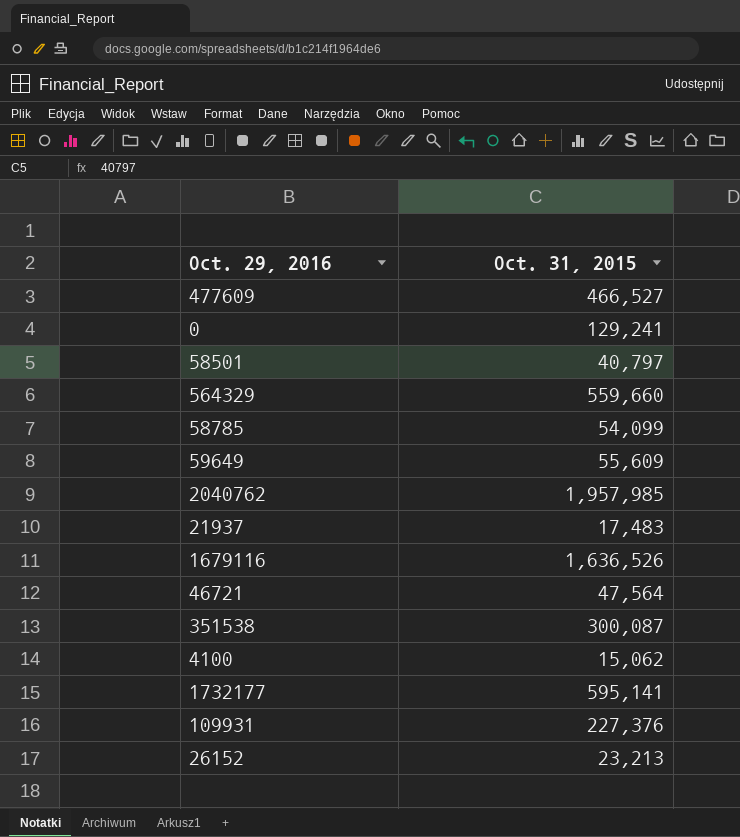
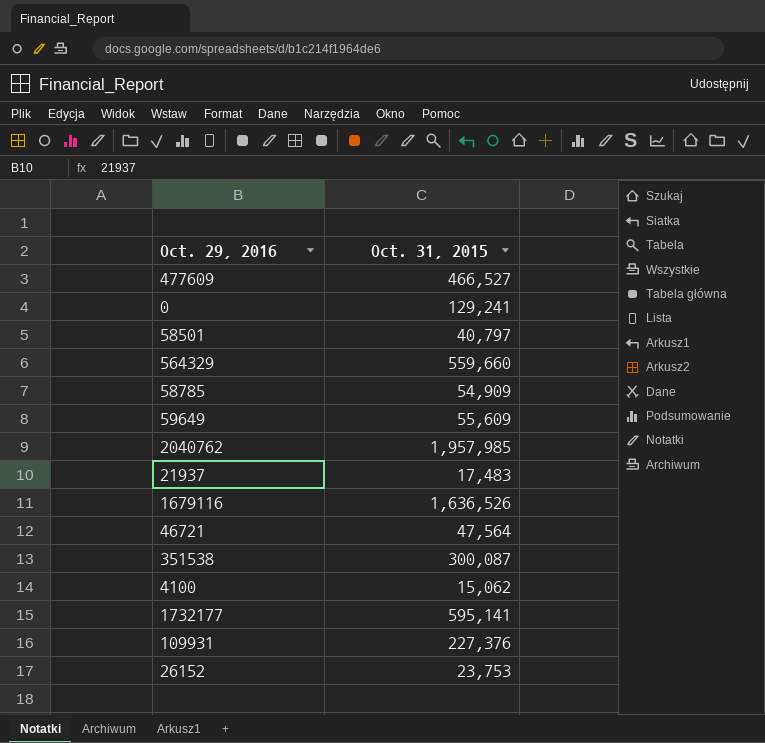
58785 | Oct. 31, 2015: 54,099 -> 54,909
26152 | Oct. 31, 2015: 23,213 -> 23,753

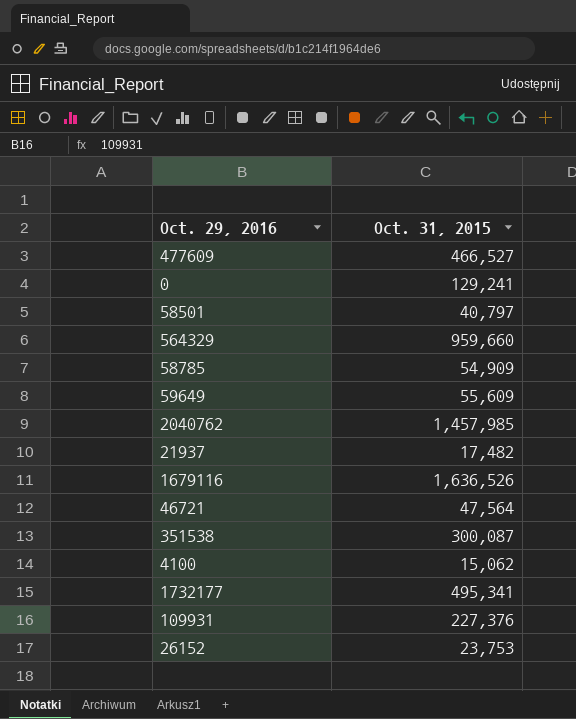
564329 | Oct. 31, 2015: 559,660 -> 959,660
2040762 | Oct. 31, 2015: 1,957,985 -> 1,457,985
21937 | Oct. 31, 2015: 17,483 -> 17,482
1732177 | Oct. 31, 2015: 595,141 -> 495,341

